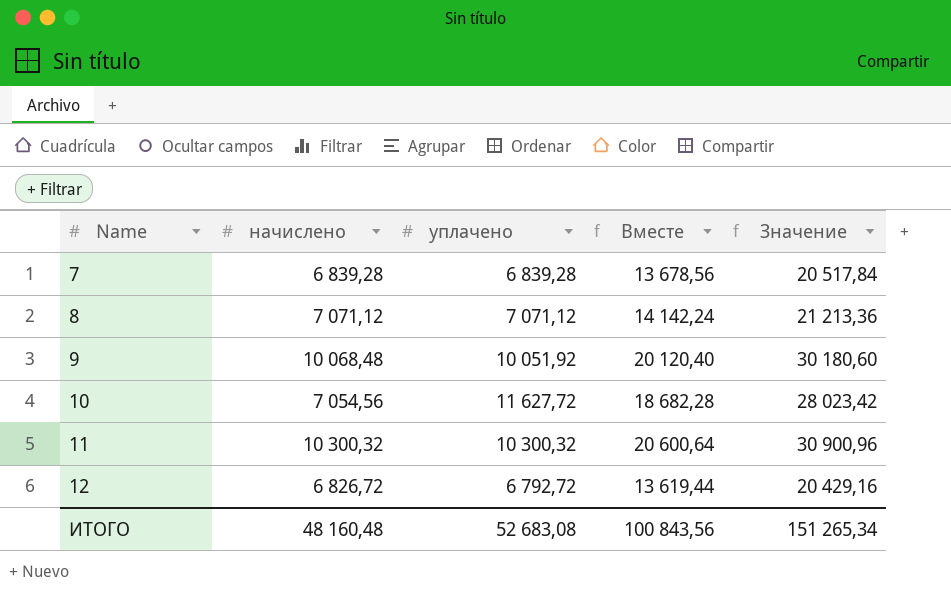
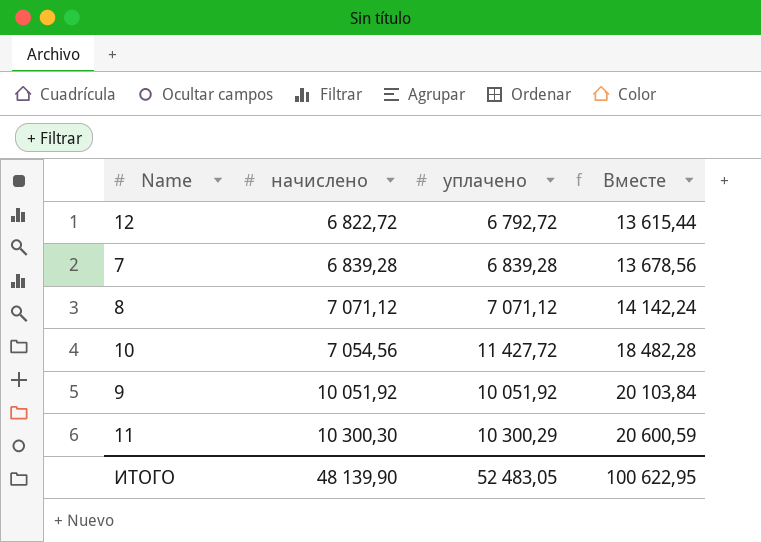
row order: Name ascending -> Вместе ascending
column Значение | formula: [Вместе] * 1,5 -> none
12 | начислено: 6 826,72 -> 6 822,72
12 | Вместе: 13 619,44 -> 13 615,44
10 | уплачено: 11 627,72 -> 11 427,72
10 | Вместе: 18 682,28 -> 18 482,28
9 | начислено: 10 068,48 -> 10 051,92
9 | Вместе: 20 120,40 -> 20 103,84
11 | начислено: 10 300,32 -> 10 300,30
11 | уплачено: 10 300,32 -> 10 300,29
11 | Вместе: 20 600,64 -> 20 600,59
ИТОГО | начислено: 48 160,48 -> 48 139,90
ИТОГО | уплачено: 52 683,08 -> 52 483,05
ИТОГО | Вместе: 100 843,56 -> 100 622,95

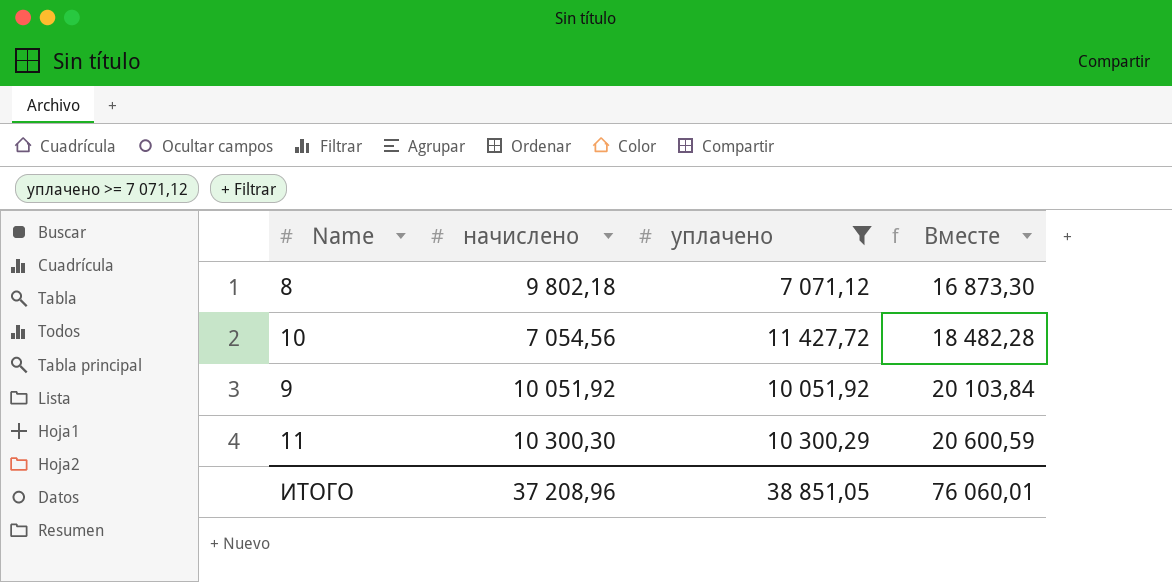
filter: none -> уплачено >= 7 071,12
8 | начислено: 7 071,12 -> 9 802,18
8 | Вместе: 14 142,24 -> 16 873,30
ИТОГО | начислено: 48 139,90 -> 37 208,96
ИТОГО | уплачено: 52 483,05 -> 38 851,05
ИТОГО | Вместе: 100 622,95 -> 76 060,01

